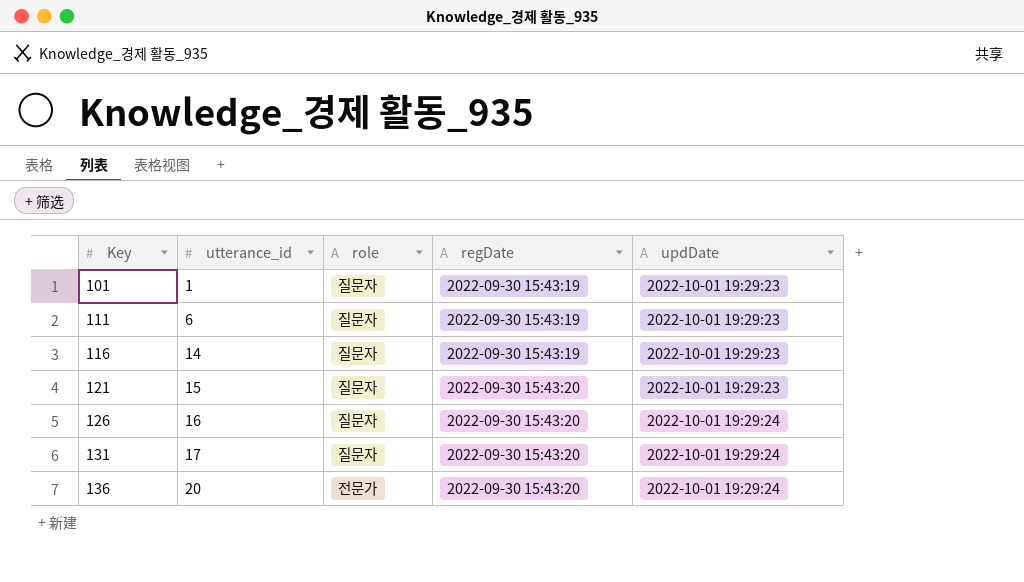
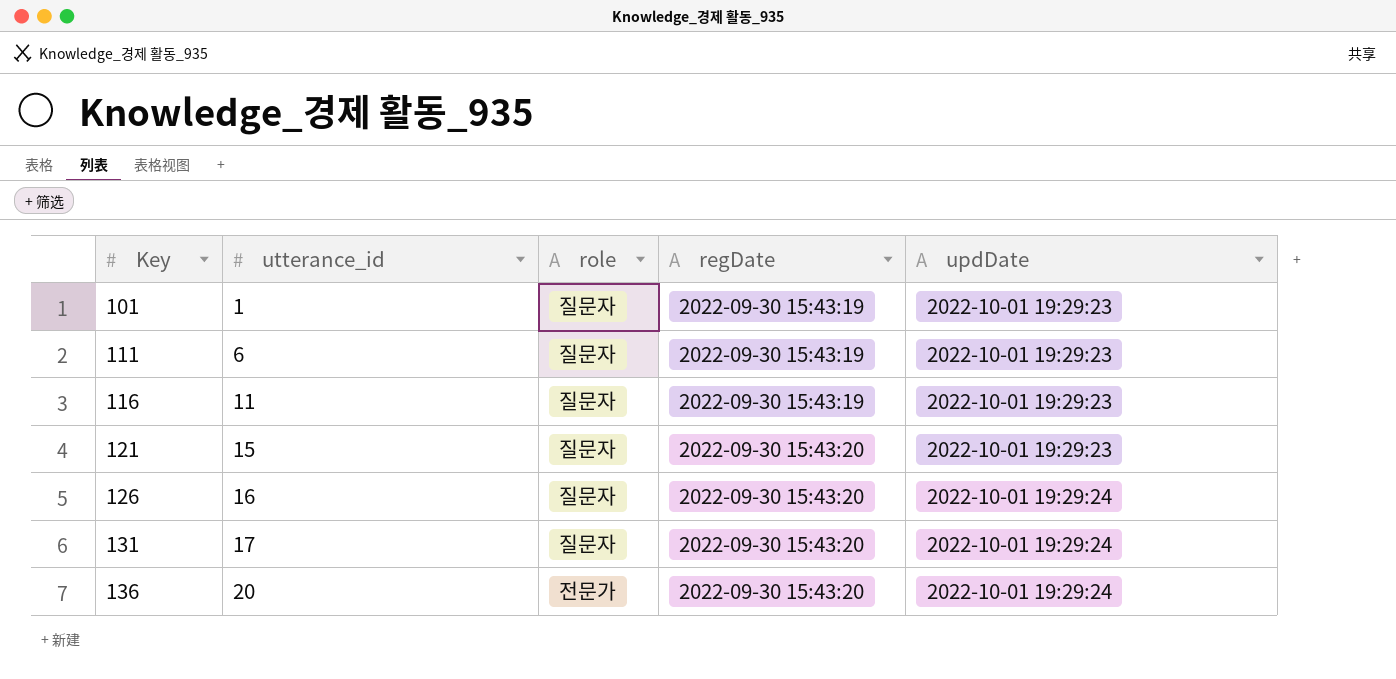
116 | utterance_id: 14 -> 11

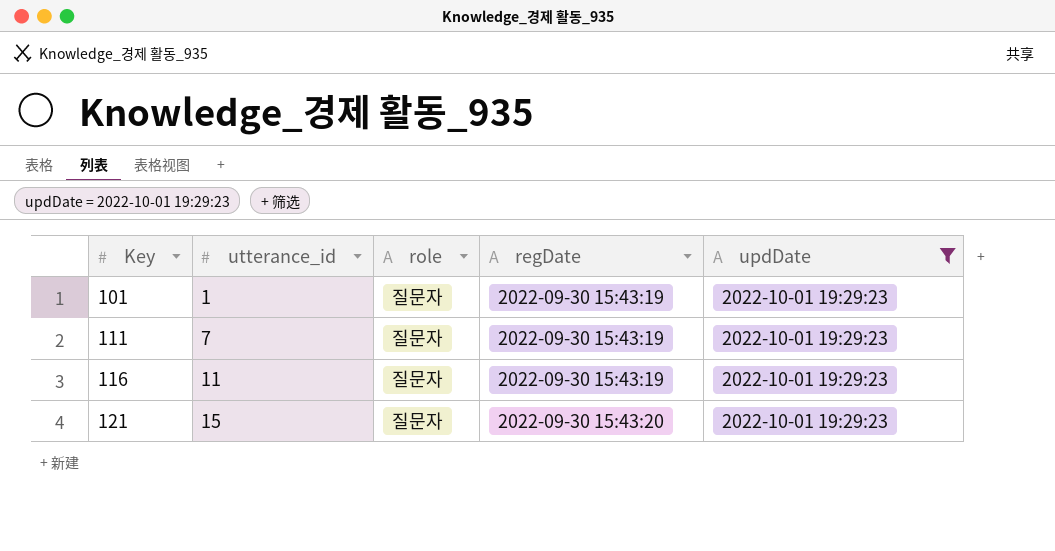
filter: none -> updDate = 2022-10-01 19:29:23
111 | utterance_id: 6 -> 7

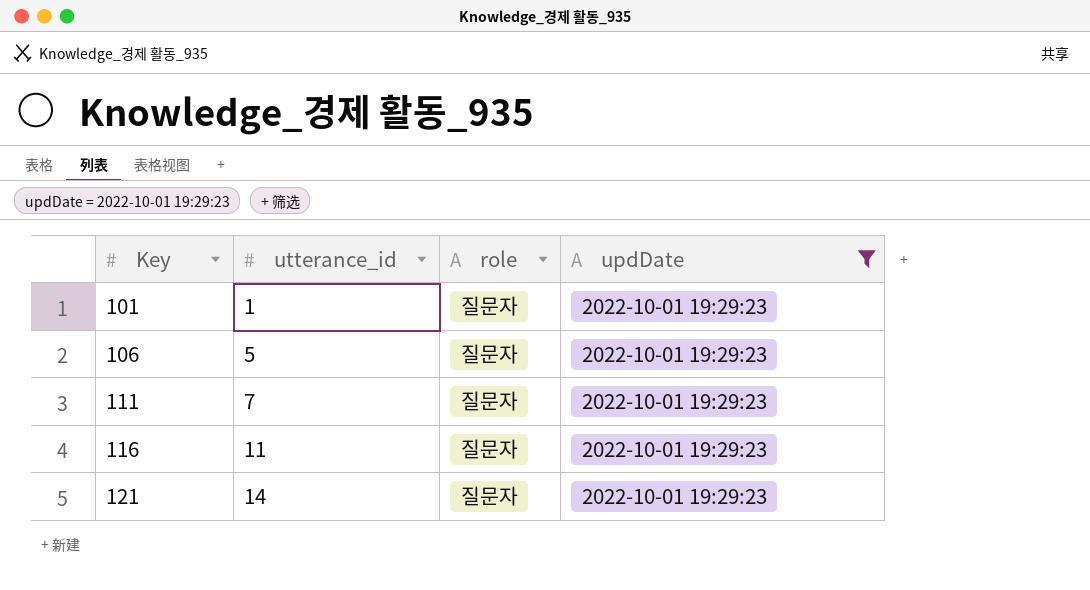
column regDate | position: 4 -> none
row 106: none -> 5 | 질문자 | 2022-10-01 19:29:23
121 | utterance_id: 15 -> 14

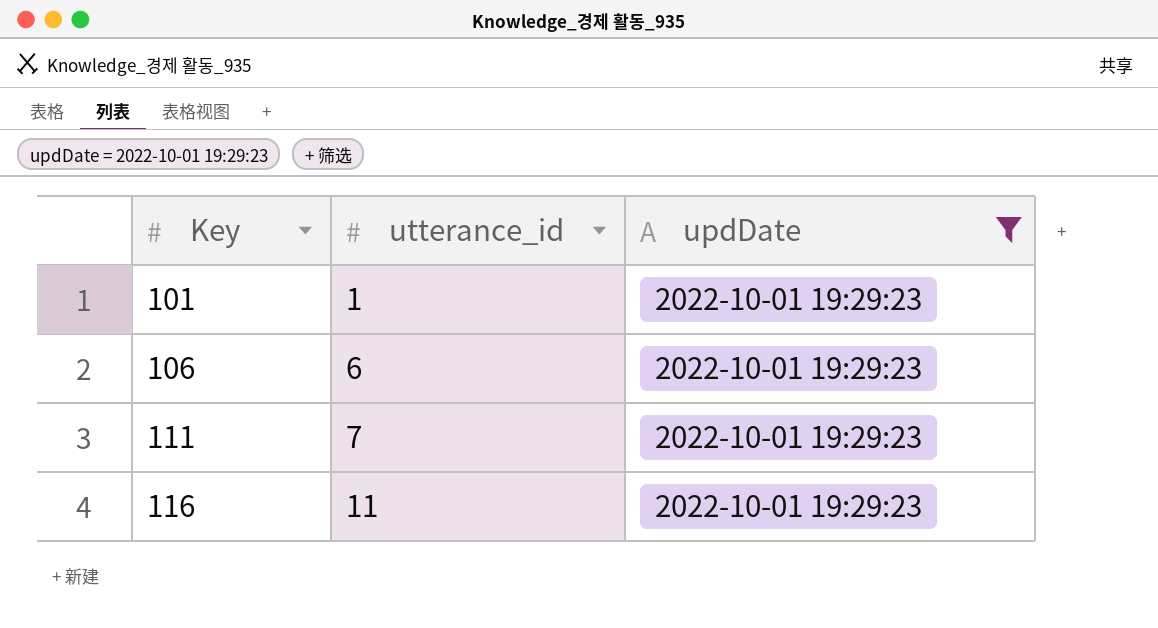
column role | position: 3 -> none
row 121: 14 | 질문자 | 2022-10-01 19:29:23 -> none
106 | utterance_id: 5 -> 6

